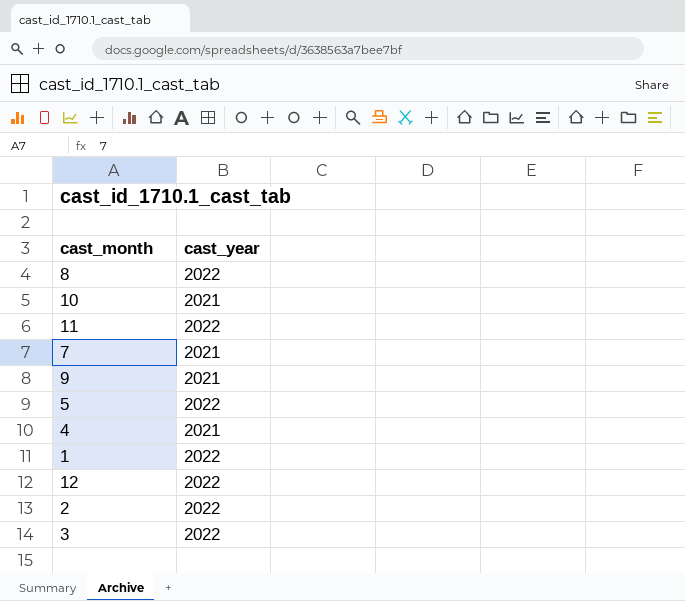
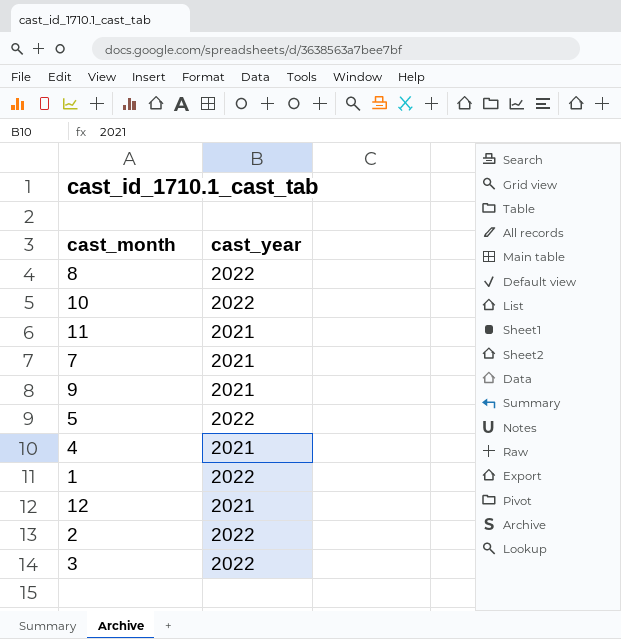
10 | cast_year: 2021 -> 2022
11 | cast_year: 2022 -> 2021
12 | cast_year: 2022 -> 2021

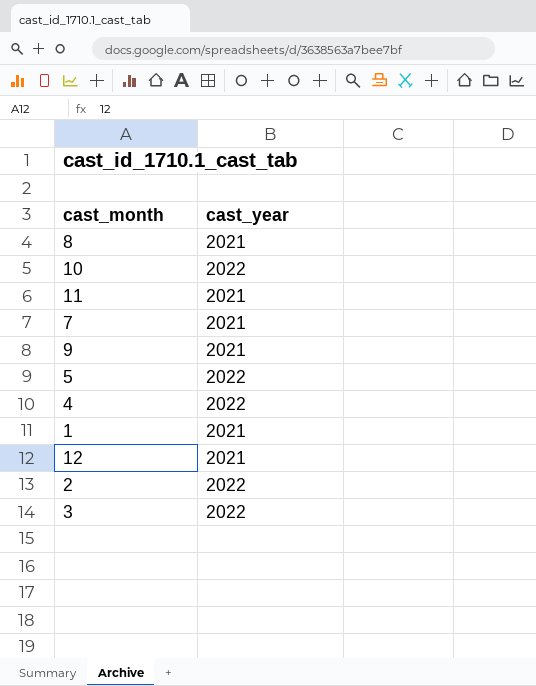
8 | cast_year: 2022 -> 2021
4 | cast_year: 2021 -> 2022
1 | cast_year: 2022 -> 2021

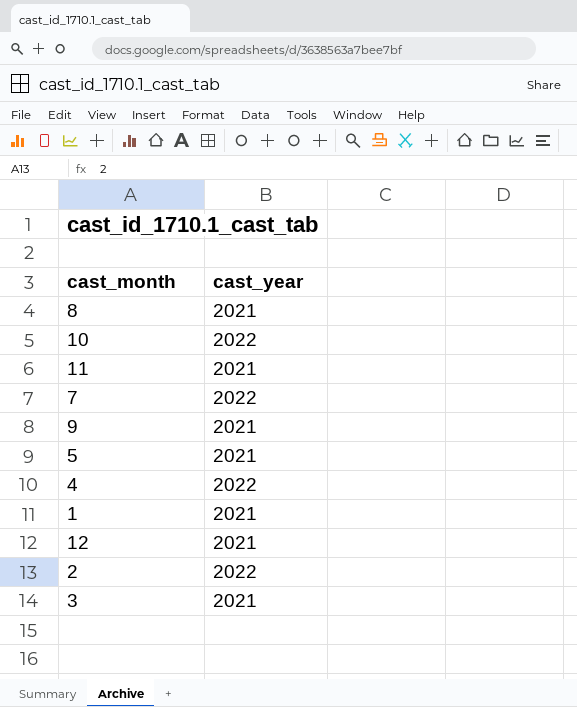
7 | cast_year: 2021 -> 2022
5 | cast_year: 2022 -> 2021
3 | cast_year: 2022 -> 2021

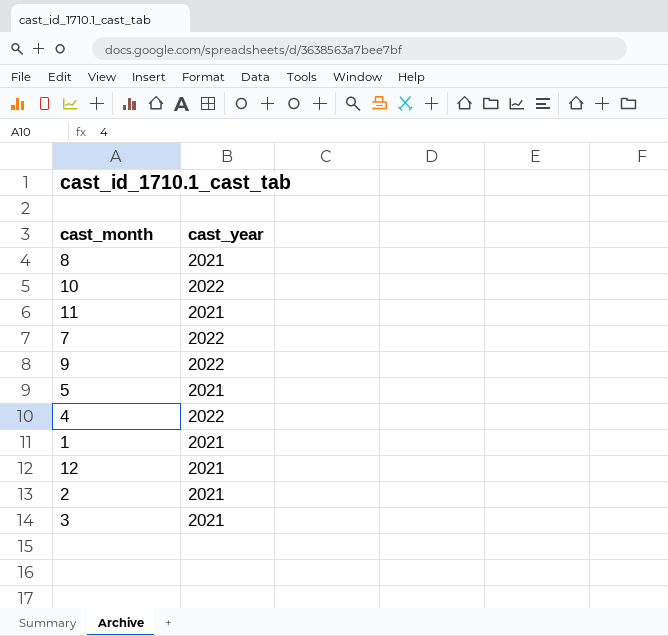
9 | cast_year: 2021 -> 2022
2 | cast_year: 2022 -> 2021

